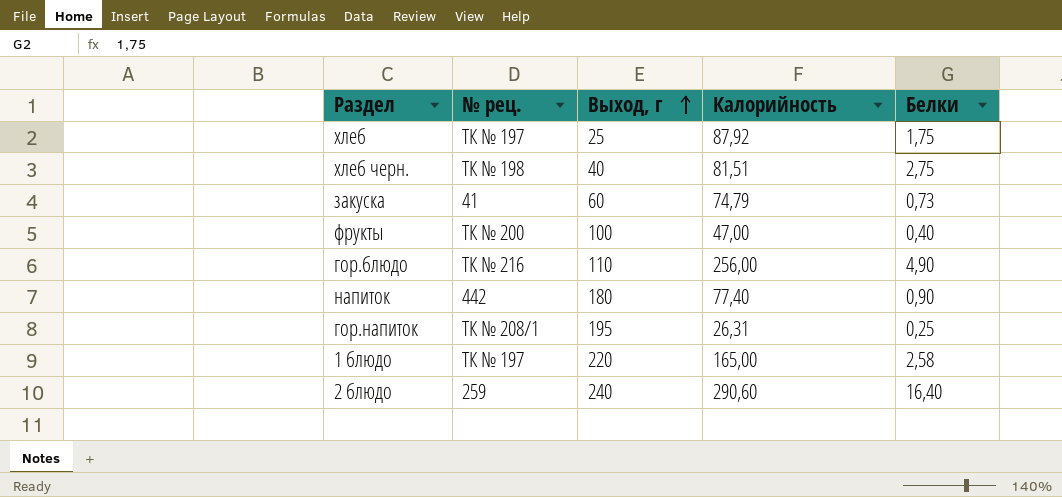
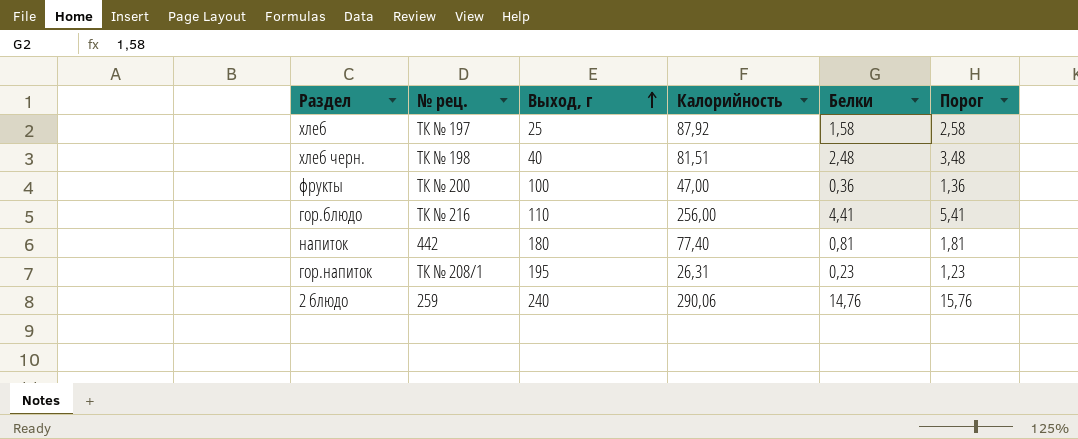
column Порог | formula: none -> [Белки] + 1
row закуска: 41 | 60 | 74,79 | 0,73 -> none
row 1 блюдо: ТК № 197 | 220 | 165,00 | 2,58 -> none
хлеб | Белки: 1,75 -> 1,58
хлеб черн. | Белки: 2,75 -> 2,48
фрукты | Белки: 0,40 -> 0,36
гор.блюдо | Белки: 4,90 -> 4,41
напиток | Белки: 0,90 -> 0,81
гор.напиток | Белки: 0,25 -> 0,23
2 блюдо | Калорийность: 290,60 -> 290,06
2 блюдо | Белки: 16,40 -> 14,76

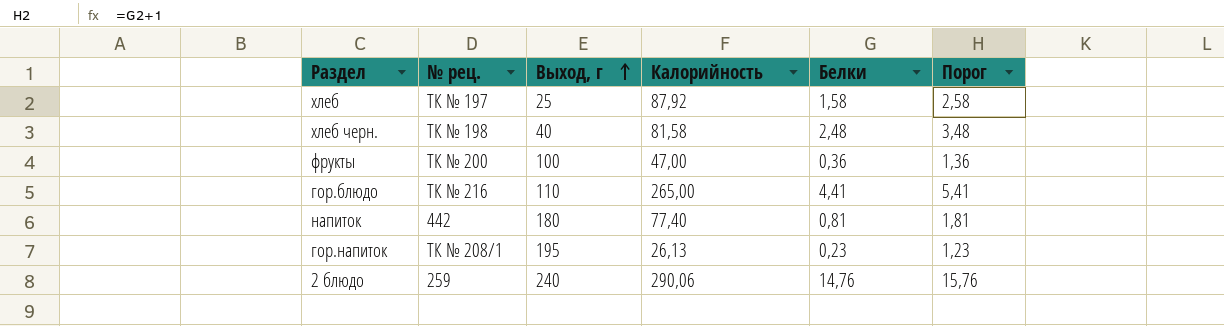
хлеб черн. | Калорийность: 81,51 -> 81,58
гор.блюдо | Калорийность: 256,00 -> 265,00
гор.напиток | Калорийность: 26,31 -> 26,13

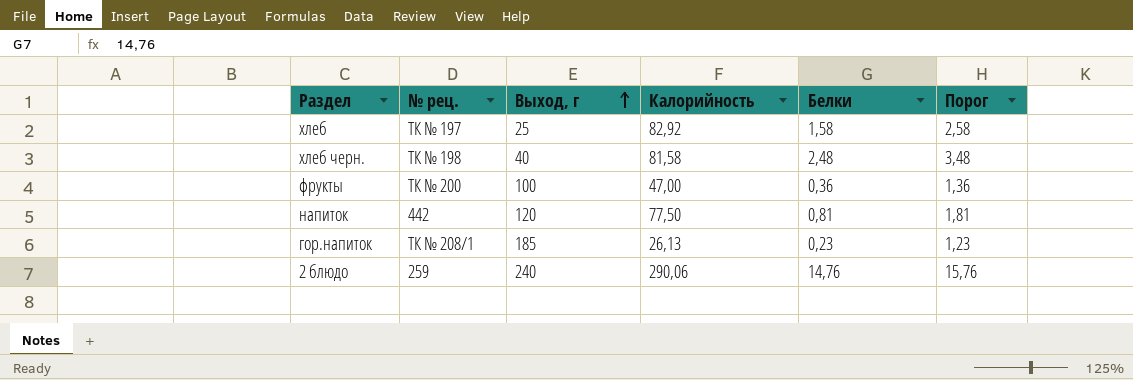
row гор.блюдо: ТК № 216 | 110 | 265,00 | 4,41 | 5,41 -> none
хлеб | Калорийность: 87,92 -> 82,92
напиток | Выход, г: 180 -> 120
напиток | Калорийность: 77,40 -> 77,50
гор.напиток | Выход, г: 195 -> 185

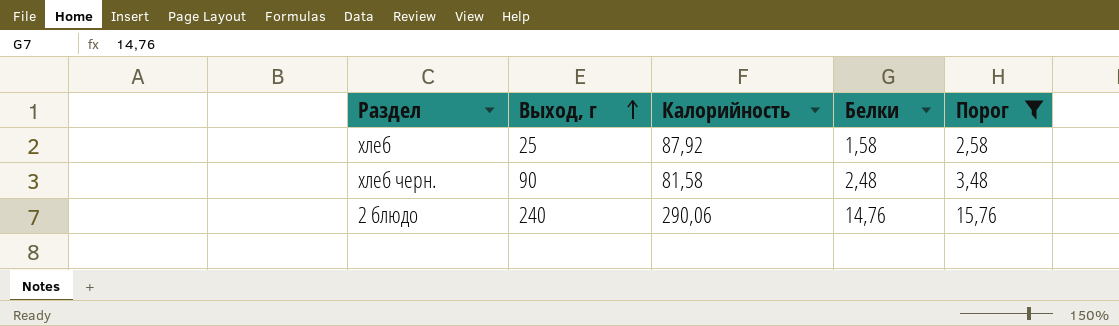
filter: none -> Порог >= 2,58
column № рец. | position: 2 -> none
хлеб | Калорийность: 82,92 -> 87,92
хлеб черн. | Выход, г: 40 -> 90

